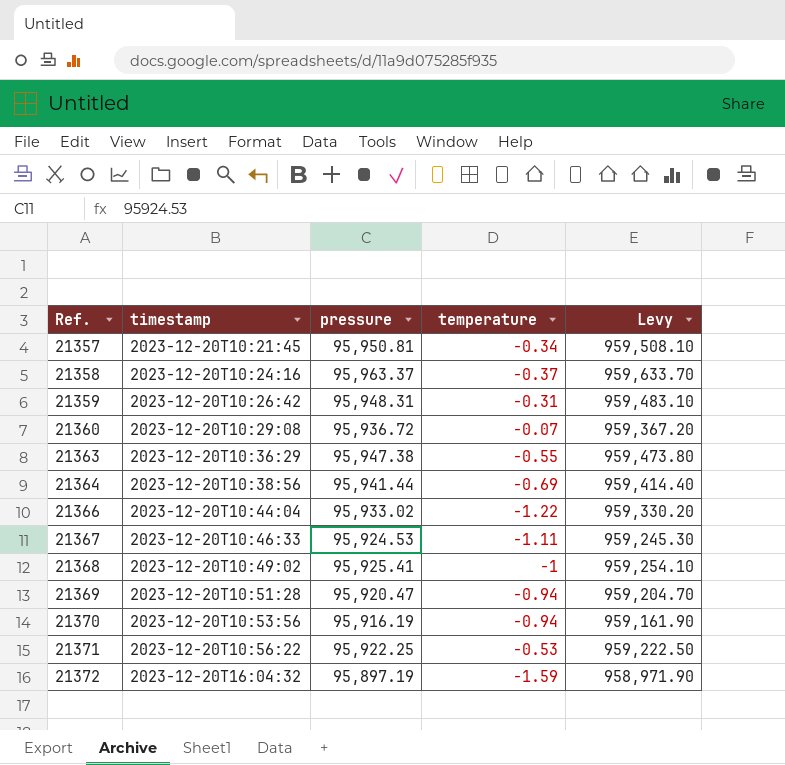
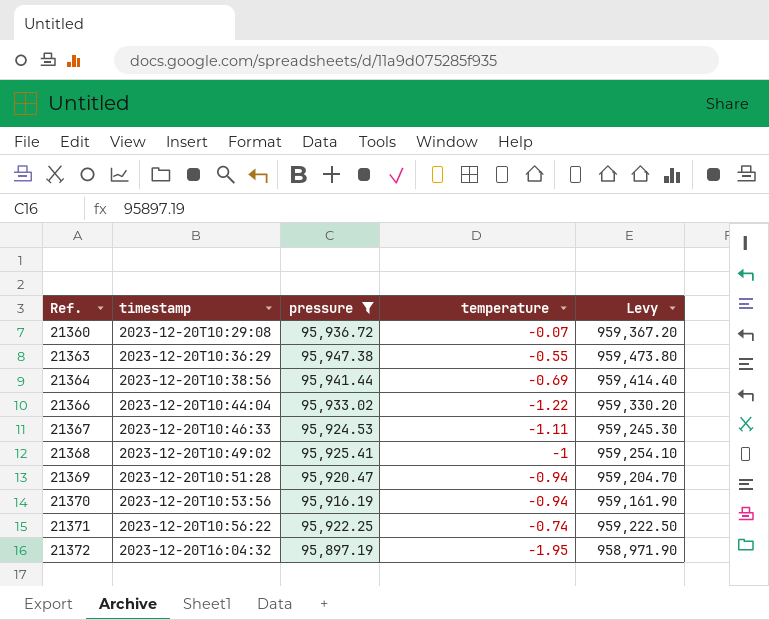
filter: none -> pressure <= 95,947.38
21371 | temperature: -0.53 -> -0.74
21372 | temperature: -1.59 -> -1.95

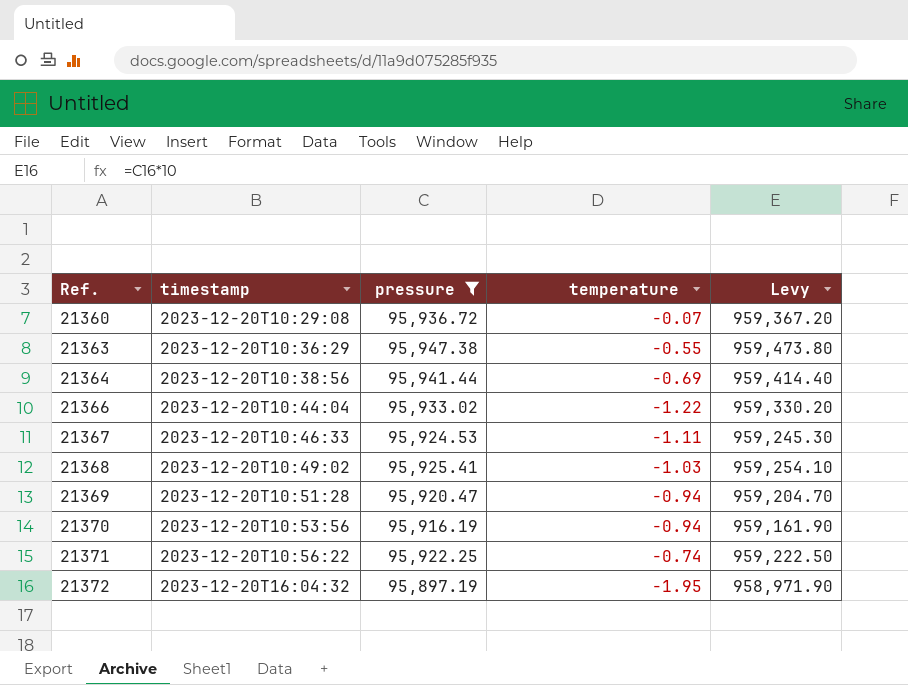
21368 | temperature: -1 -> -1.03

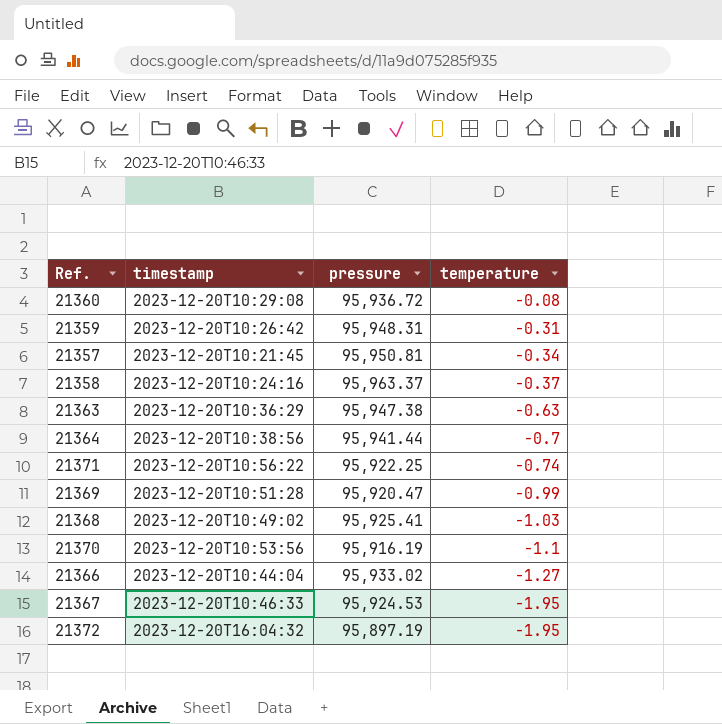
filter: pressure <= 95,947.38 -> none
row order: Ref. ascending -> temperature descending
column Levy | formula: [pressure] * 10 -> none
21360 | temperature: -0.07 -> -0.08
21363 | temperature: -0.55 -> -0.63
21364 | temperature: -0.69 -> -0.7
21369 | temperature: -0.94 -> -0.99
21370 | temperature: -0.94 -> -1.1
21366 | temperature: -1.22 -> -1.27
21367 | temperature: -1.11 -> -1.95

